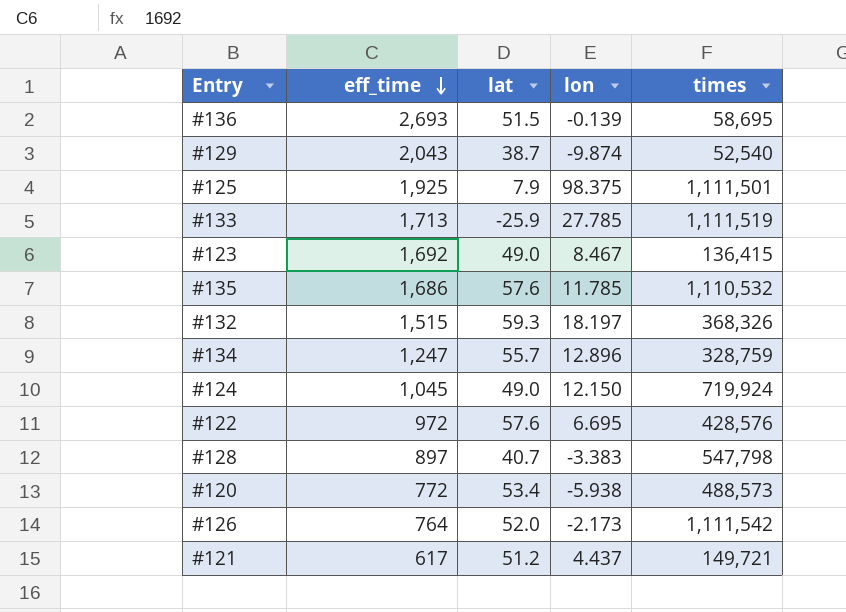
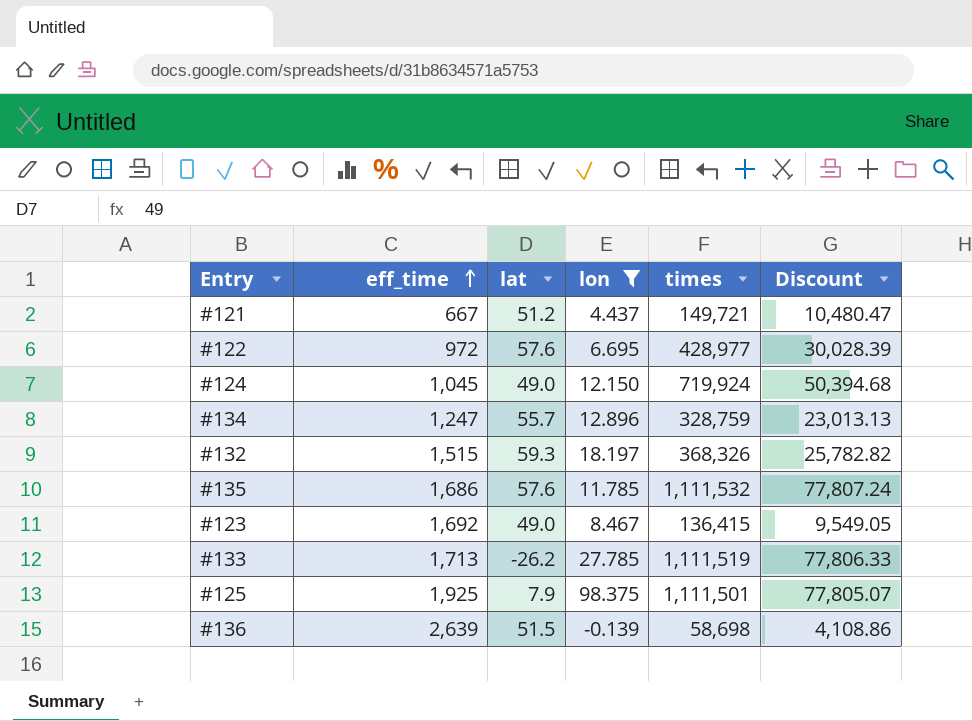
filter: none -> lon >= -0.139
row order: eff_time descending -> eff_time ascending
column Discount | formula: none -> [times] * 0.07
#121 | eff_time: 617 -> 667
#122 | times: 428,576 -> 428,977
#135 | times: 1,110,532 -> 1,111,532
#133 | lat: -25.9 -> -26.2
#136 | eff_time: 2,693 -> 2,639
#136 | times: 58,695 -> 58,698

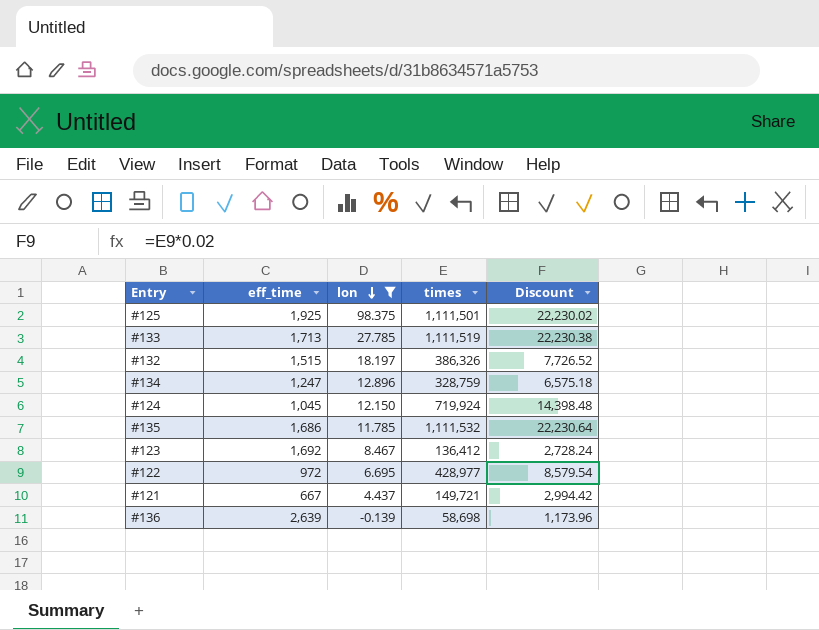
row order: eff_time ascending -> lon descending
column lat | position: 3 -> none
column Discount | formula: [times] * 0.07 -> [times] * 0.02
#132 | times: 368,326 -> 386,326
#123 | times: 136,415 -> 136,412

